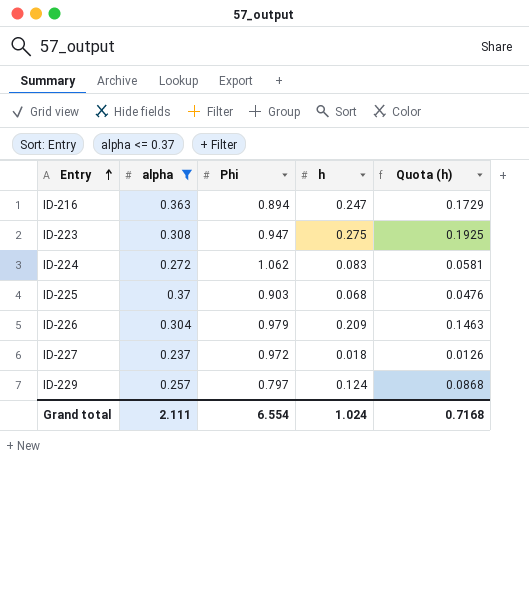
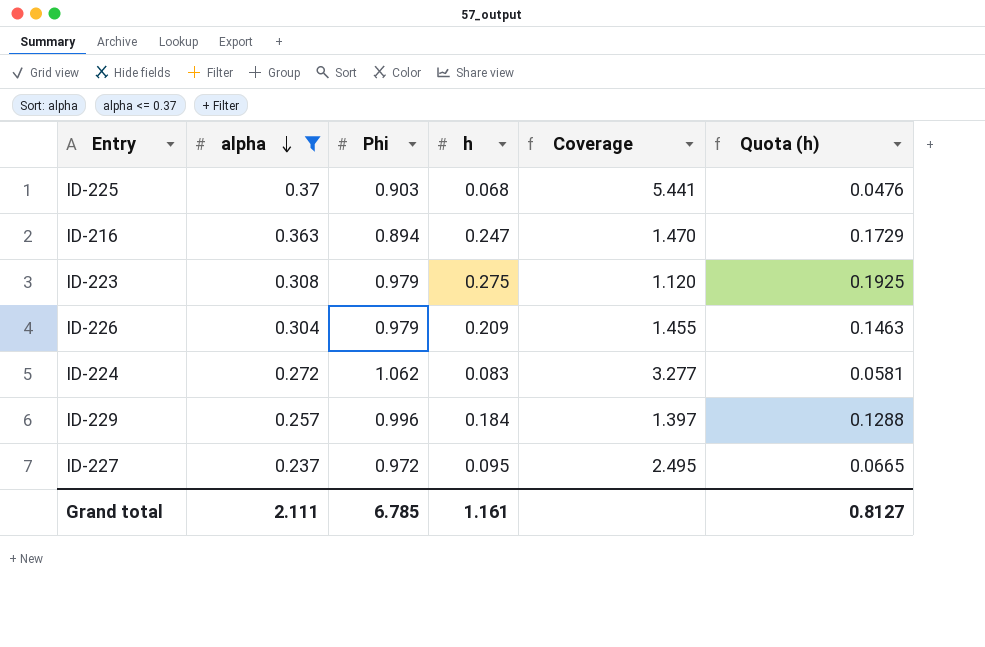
row order: Entry ascending -> alpha descending
column Coverage | formula: none -> [alpha] / [h]
ID-223 | Phi: 0.947 -> 0.979
ID-229 | Phi: 0.797 -> 0.996
ID-229 | h: 0.124 -> 0.184
ID-229 | Quota (h): 0.0868 -> 0.1288
ID-227 | h: 0.018 -> 0.095
ID-227 | Quota (h): 0.0126 -> 0.0665
Grand total | Phi: 6.554 -> 6.785
Grand total | h: 1.024 -> 1.161
Grand total | Quota (h): 0.7168 -> 0.8127

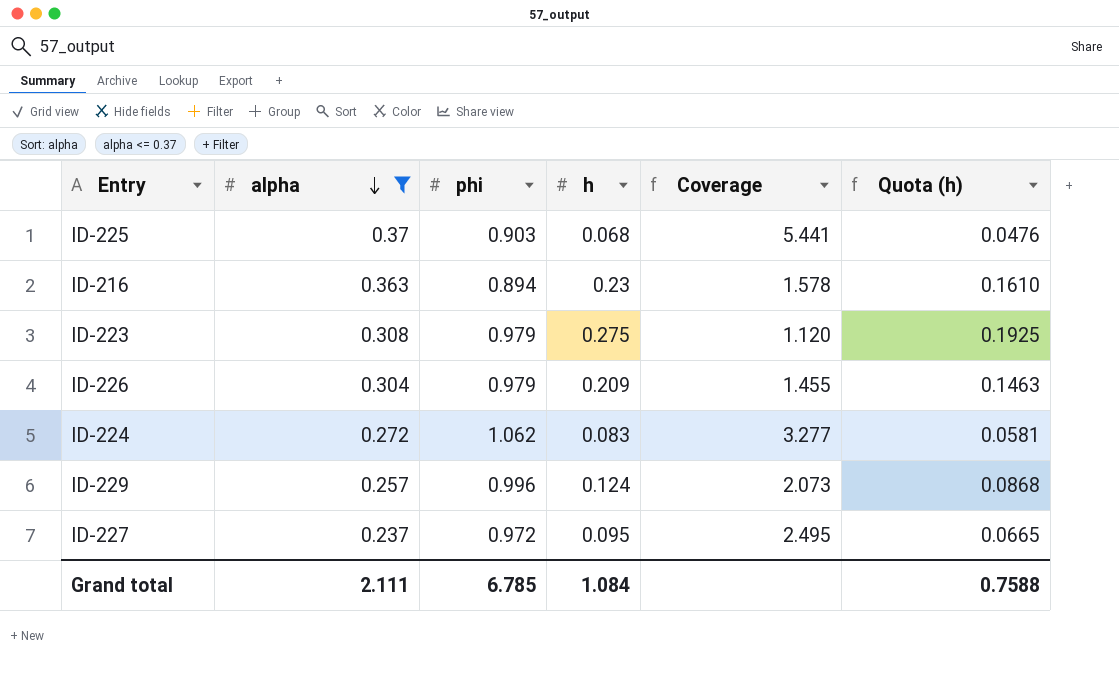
column name: Phi -> phi
ID-216 | h: 0.247 -> 0.23
ID-216 | Coverage: 1.470 -> 1.578
ID-216 | Quota (h): 0.1729 -> 0.1610
ID-229 | h: 0.184 -> 0.124
ID-229 | Coverage: 1.397 -> 2.073
ID-229 | Quota (h): 0.1288 -> 0.0868
Grand total | h: 1.161 -> 1.084
Grand total | Quota (h): 0.8127 -> 0.7588

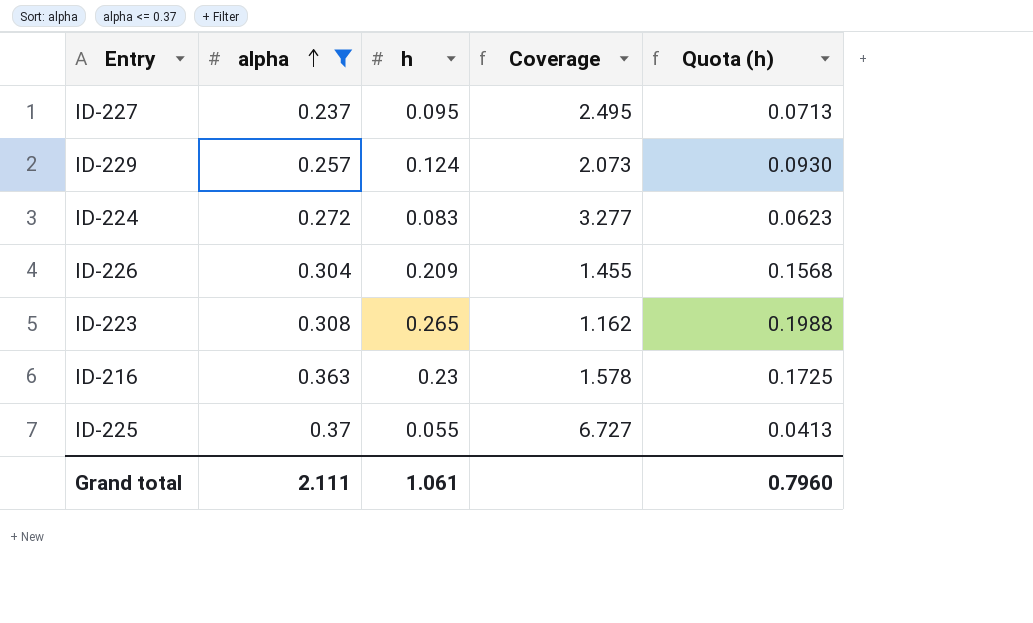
row order: alpha descending -> alpha ascending
column phi | position: 3 -> none
column Quota (h) | formula: [h] * 0.7 -> [h] * 0.75
ID-223 | h: 0.275 -> 0.265
ID-223 | Coverage: 1.120 -> 1.162
ID-225 | h: 0.068 -> 0.055
ID-225 | Coverage: 5.441 -> 6.727
Grand total | h: 1.084 -> 1.061
Grand total | Quota (h): 0.7588 -> 0.7960

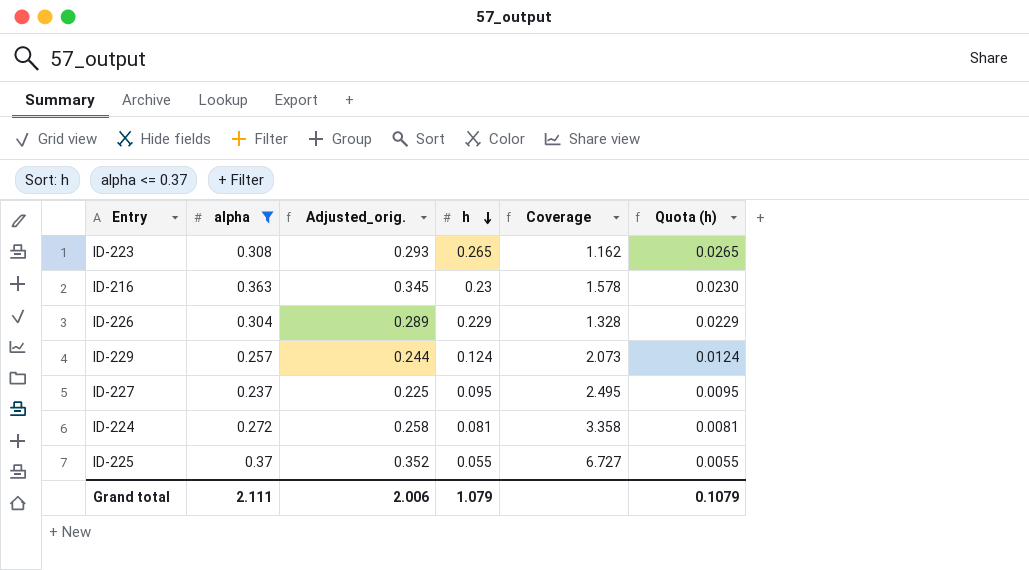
row order: alpha ascending -> h descending
column Adjusted_orig. | formula: none -> [alpha] * 0.95
column Quota (h) | formula: [h] * 0.75 -> [h] * 0.1
ID-226 | h: 0.209 -> 0.229
ID-226 | Coverage: 1.455 -> 1.328
ID-224 | h: 0.083 -> 0.081
ID-224 | Coverage: 3.277 -> 3.358
Grand total | h: 1.061 -> 1.079
Grand total | Quota (h): 0.7960 -> 0.1079

